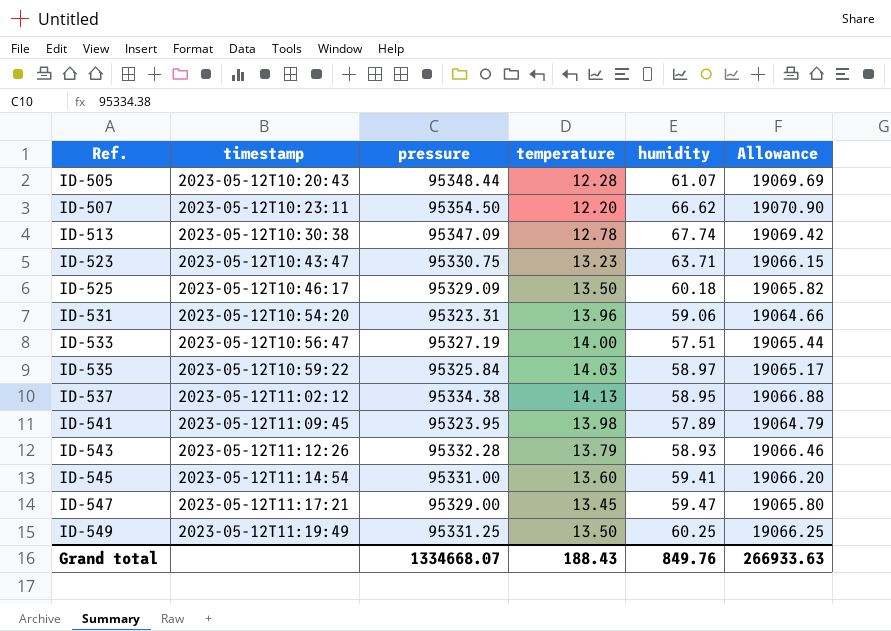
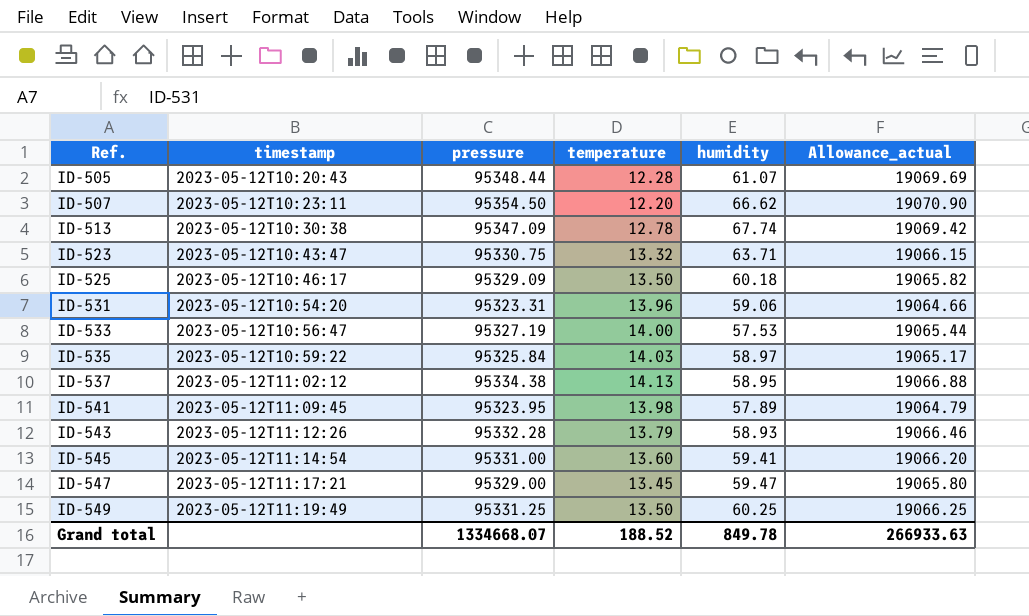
column name: Allowance -> Allowance_actual
ID-523 | temperature: 13.23 -> 13.32
ID-533 | humidity: 57.51 -> 57.53
Grand total | temperature: 188.43 -> 188.52
Grand total | humidity: 849.76 -> 849.78

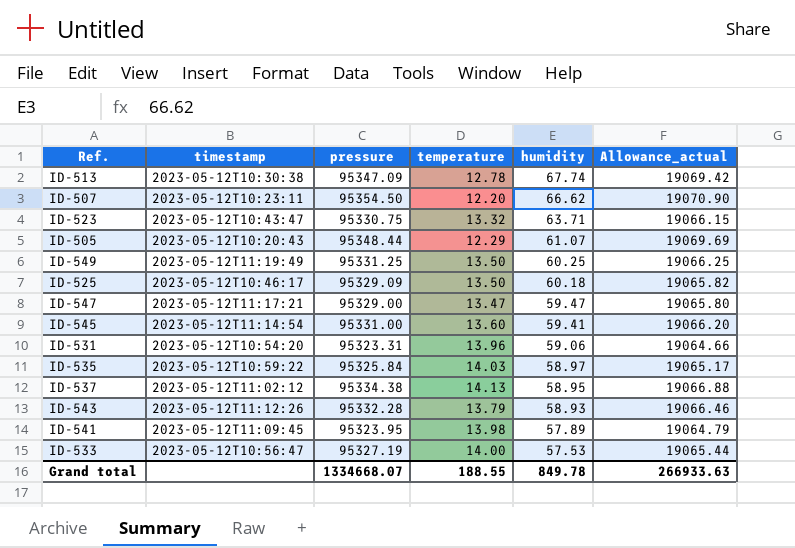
row order: Ref. ascending -> humidity descending
ID-505 | temperature: 12.28 -> 12.29
ID-547 | temperature: 13.45 -> 13.47
Grand total | temperature: 188.52 -> 188.55

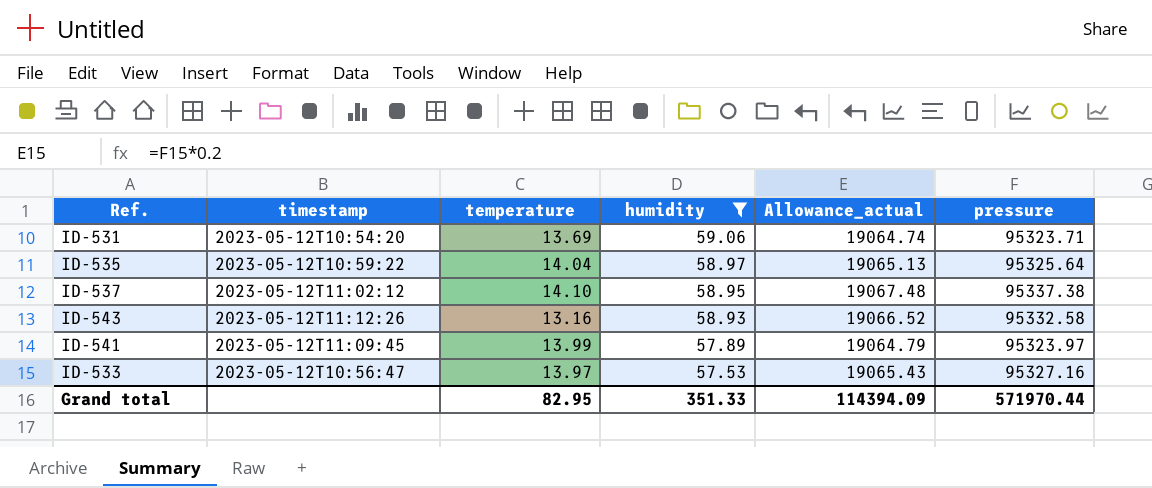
filter: none -> humidity <= 59.06
column pressure | position: 3 -> 6
ID-531 | temperature: 13.96 -> 13.69
ID-531 | Allowance_actual: 19064.66 -> 19064.74
ID-531 | pressure: 95323.31 -> 95323.71
ID-535 | temperature: 14.03 -> 14.04
ID-535 | Allowance_actual: 19065.17 -> 19065.13
ID-535 | pressure: 95325.84 -> 95325.64
ID-537 | temperature: 14.13 -> 14.10
ID-537 | Allowance_actual: 19066.88 -> 19067.48
ID-537 | pressure: 95334.38 -> 95337.38
ID-543 | temperature: 13.79 -> 13.16
ID-543 | Allowance_actual: 19066.46 -> 19066.52
ID-543 | pressure: 95332.28 -> 95332.58
ID-541 | temperature: 13.98 -> 13.99
ID-541 | pressure: 95323.95 -> 95323.97
ID-533 | temperature: 14.00 -> 13.97
ID-533 | Allowance_actual: 19065.44 -> 19065.43
ID-533 | pressure: 95327.19 -> 95327.16
Grand total | temperature: 188.55 -> 82.95
Grand total | humidity: 849.78 -> 351.33
Grand total | Allowance_actual: 266933.63 -> 114394.09
Grand total | pressure: 1334668.07 -> 571970.44

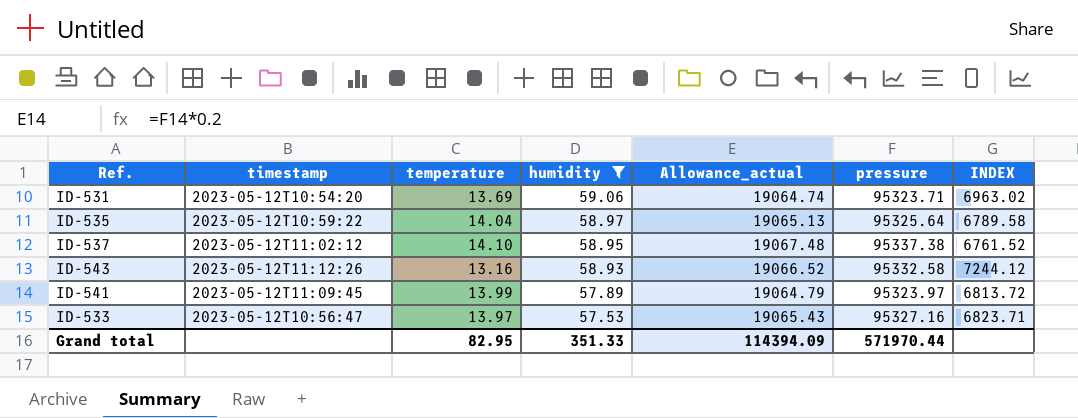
column INDEX | formula: none -> [pressure] / [temperature]

